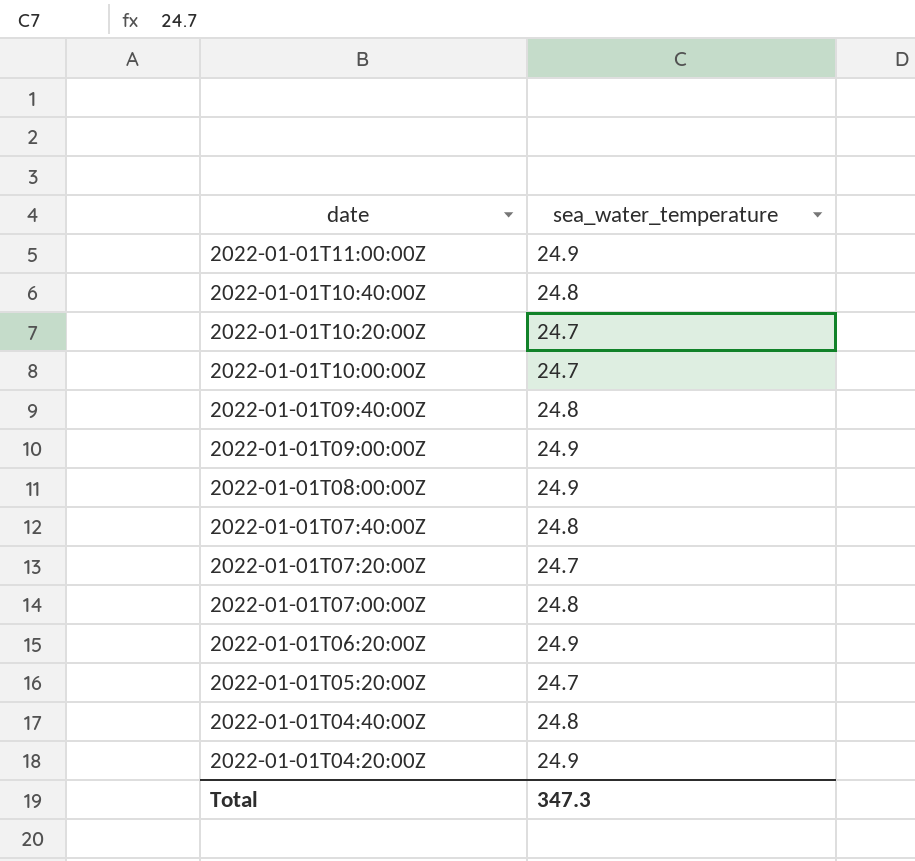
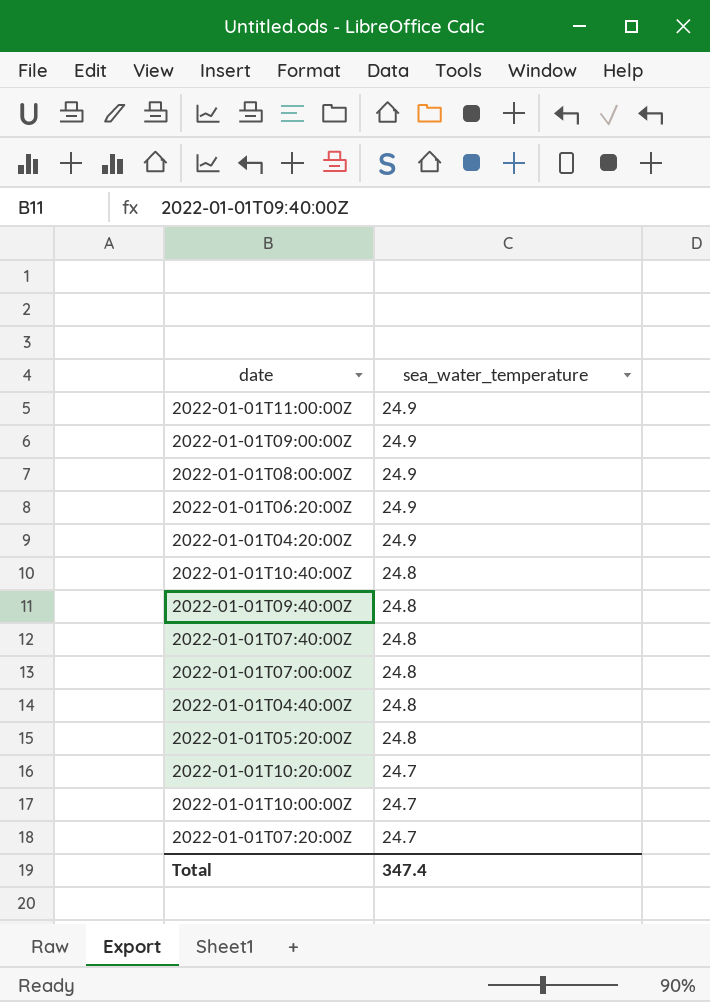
row order: date descending -> sea_water_temperature descending
2022-01-01T05:20:00Z | sea_water_temperature: 24.7 -> 24.8
Total | sea_water_temperature: 347.3 -> 347.4

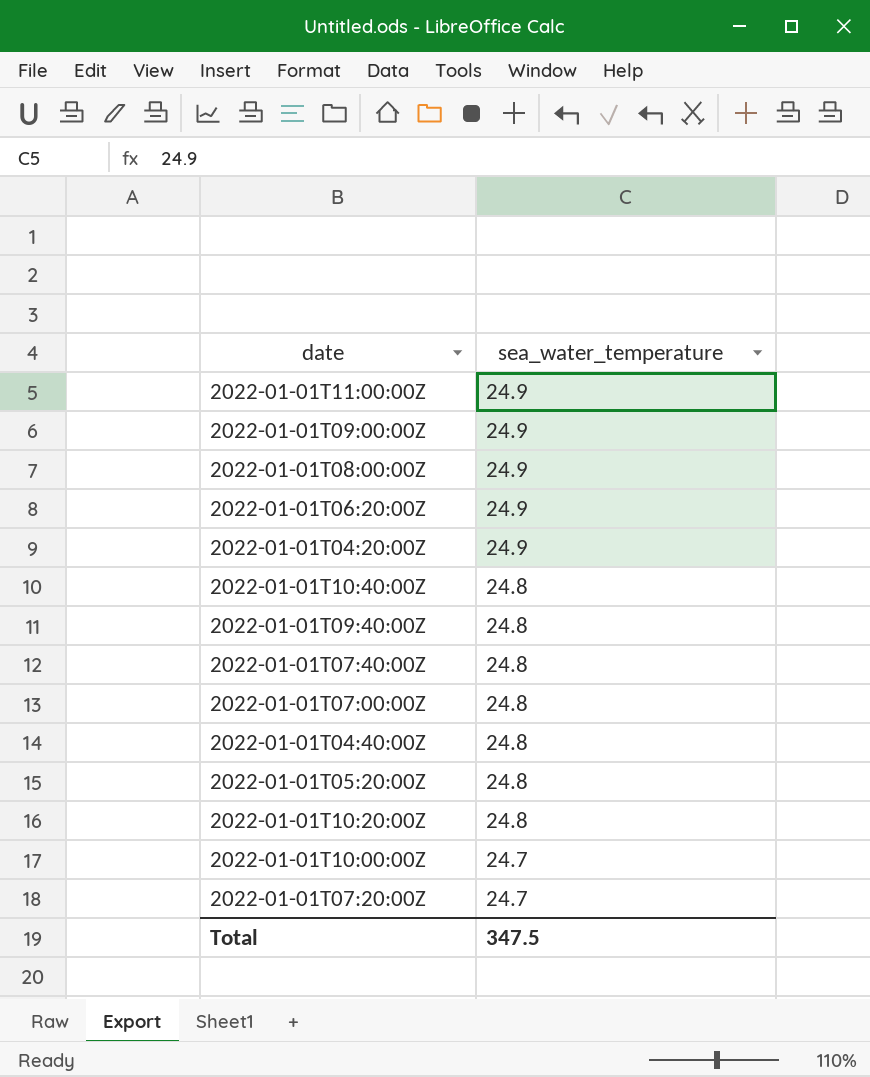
2022-01-01T10:20:00Z | sea_water_temperature: 24.7 -> 24.8
Total | sea_water_temperature: 347.4 -> 347.5

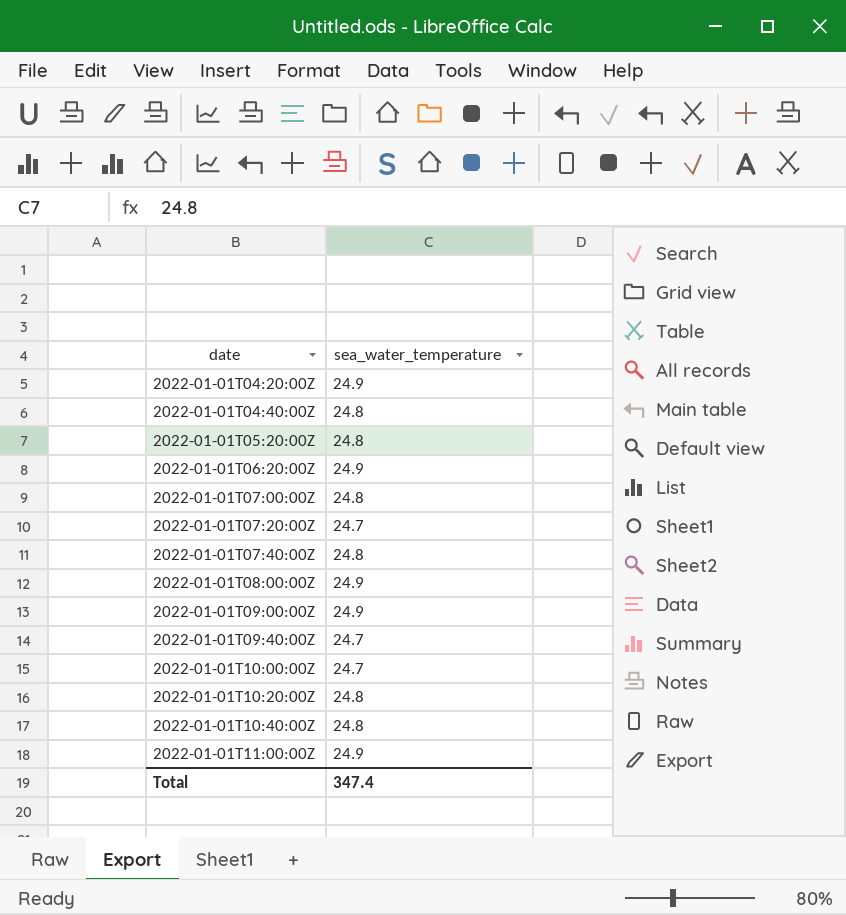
row order: sea_water_temperature descending -> date ascending
2022-01-01T09:40:00Z | sea_water_temperature: 24.8 -> 24.7
Total | sea_water_temperature: 347.5 -> 347.4

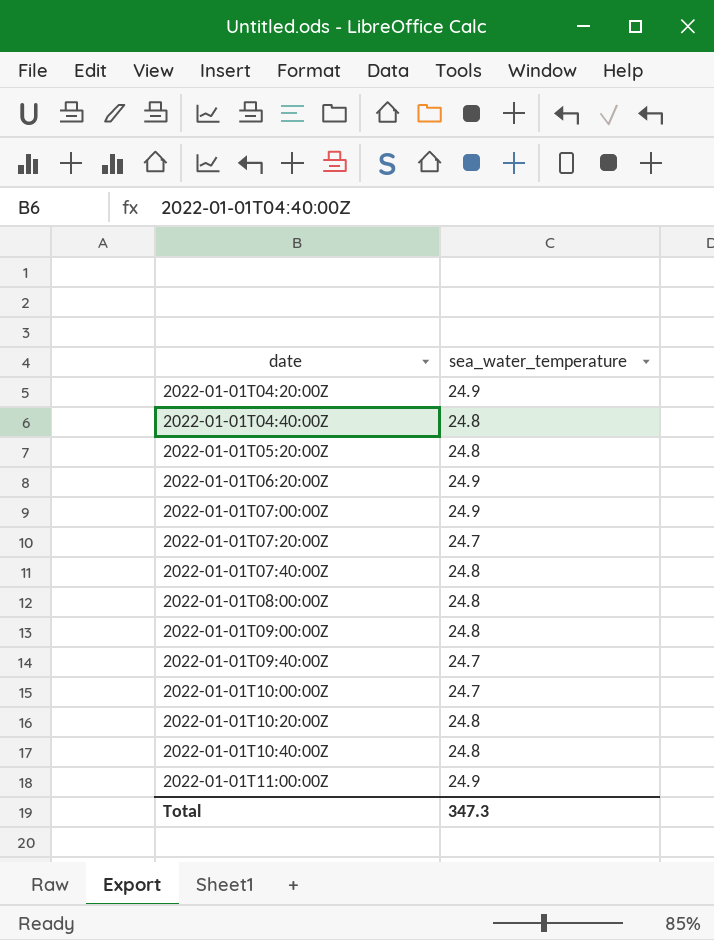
2022-01-01T07:00:00Z | sea_water_temperature: 24.8 -> 24.9
2022-01-01T08:00:00Z | sea_water_temperature: 24.9 -> 24.8
2022-01-01T09:00:00Z | sea_water_temperature: 24.9 -> 24.8
Total | sea_water_temperature: 347.4 -> 347.3

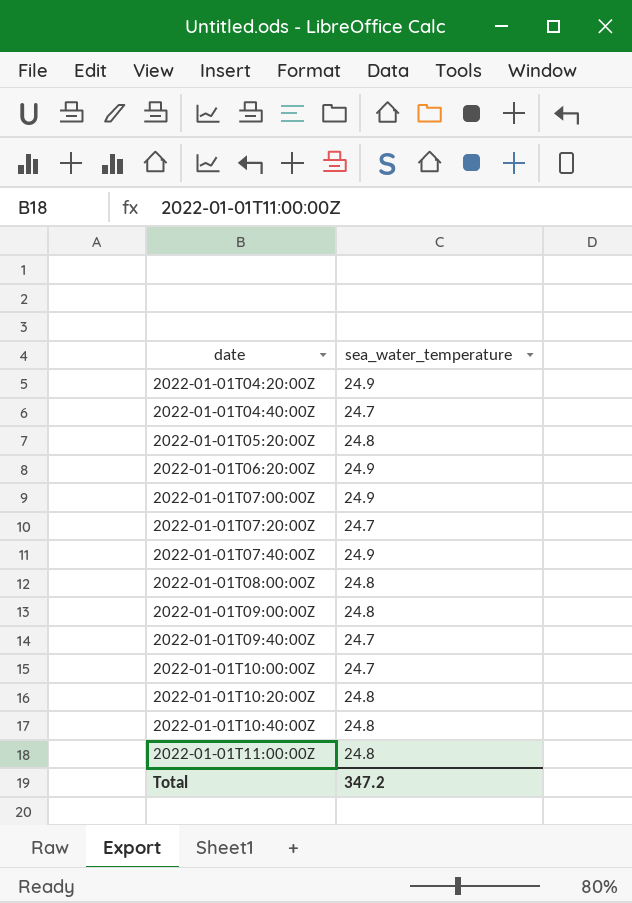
2022-01-01T04:40:00Z | sea_water_temperature: 24.8 -> 24.7
2022-01-01T07:40:00Z | sea_water_temperature: 24.8 -> 24.9
2022-01-01T11:00:00Z | sea_water_temperature: 24.9 -> 24.8
Total | sea_water_temperature: 347.3 -> 347.2

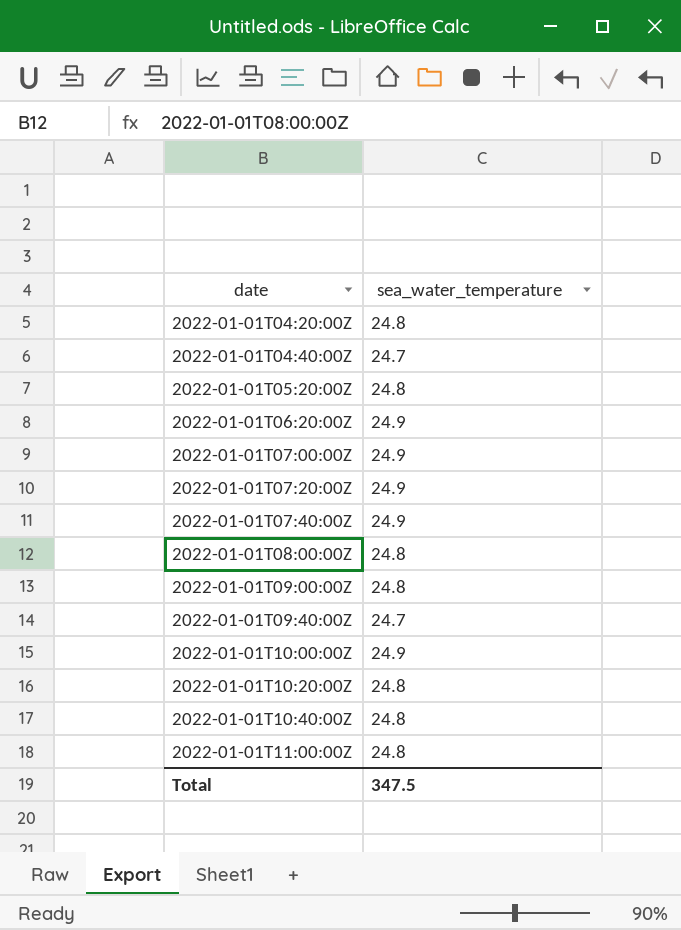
2022-01-01T04:20:00Z | sea_water_temperature: 24.9 -> 24.8
2022-01-01T07:20:00Z | sea_water_temperature: 24.7 -> 24.9
2022-01-01T10:00:00Z | sea_water_temperature: 24.7 -> 24.9
Total | sea_water_temperature: 347.2 -> 347.5

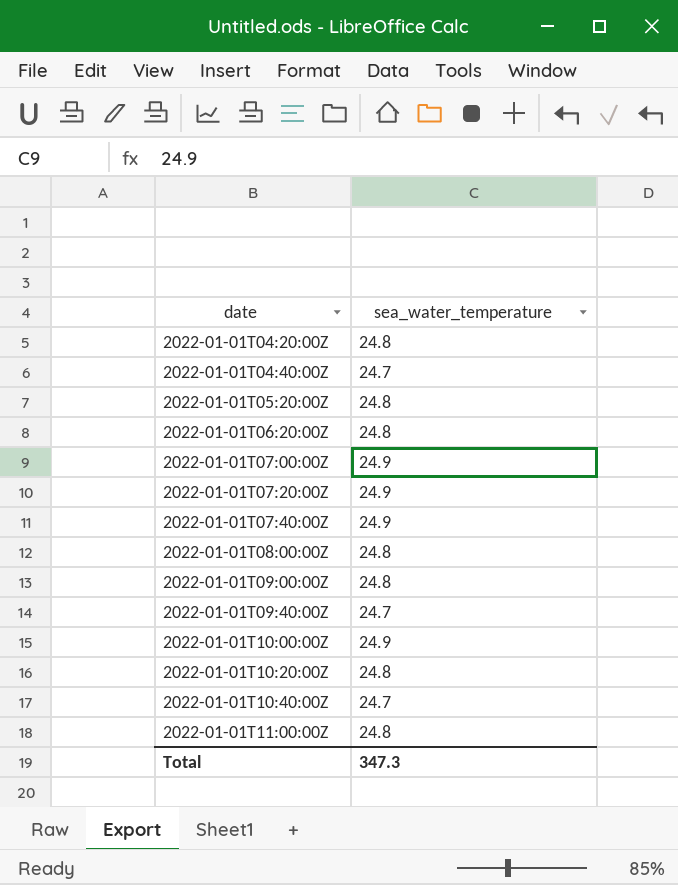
2022-01-01T06:20:00Z | sea_water_temperature: 24.9 -> 24.8
2022-01-01T10:40:00Z | sea_water_temperature: 24.8 -> 24.7
Total | sea_water_temperature: 347.5 -> 347.3

